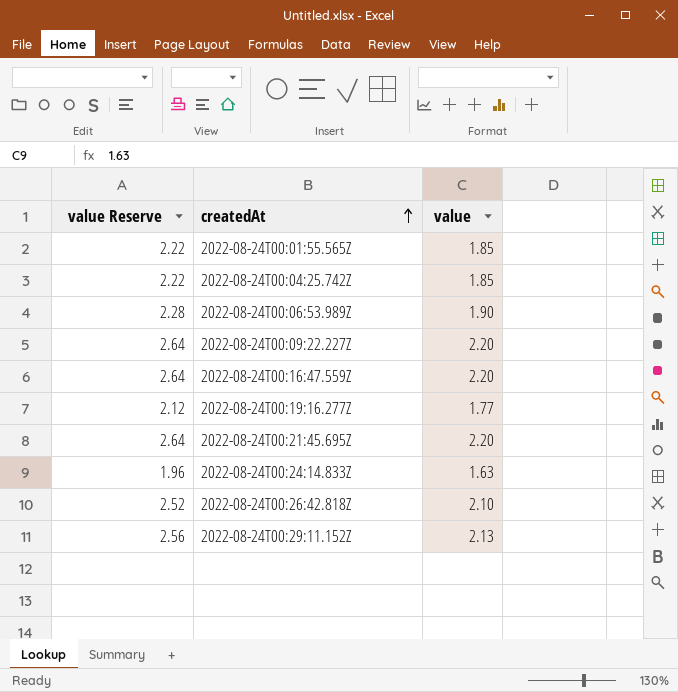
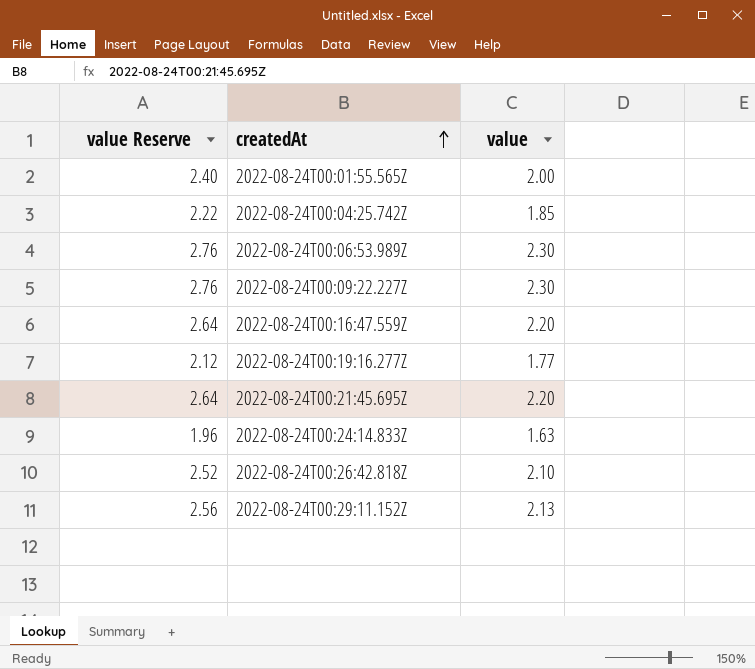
2022-08-24T00:01:55.565Z | value Reserve: 2.22 -> 2.40
2022-08-24T00:01:55.565Z | value: 1.85 -> 2.00
2022-08-24T00:06:53.989Z | value Reserve: 2.28 -> 2.76
2022-08-24T00:06:53.989Z | value: 1.90 -> 2.30
2022-08-24T00:09:22.227Z | value Reserve: 2.64 -> 2.76
2022-08-24T00:09:22.227Z | value: 2.20 -> 2.30

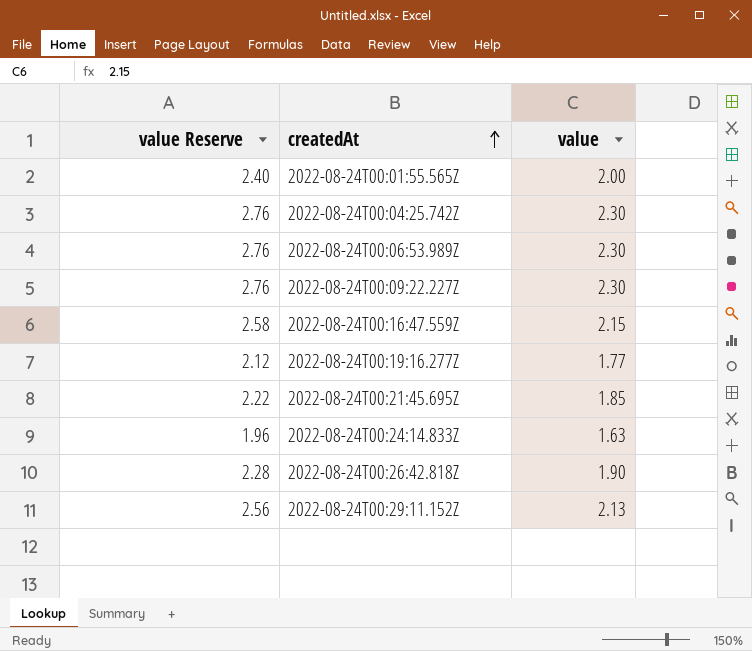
2022-08-24T00:04:25.742Z | value Reserve: 2.22 -> 2.76
2022-08-24T00:04:25.742Z | value: 1.85 -> 2.30
2022-08-24T00:16:47.559Z | value Reserve: 2.64 -> 2.58
2022-08-24T00:16:47.559Z | value: 2.20 -> 2.15
2022-08-24T00:21:45.695Z | value Reserve: 2.64 -> 2.22
2022-08-24T00:21:45.695Z | value: 2.20 -> 1.85
2022-08-24T00:26:42.818Z | value Reserve: 2.52 -> 2.28
2022-08-24T00:26:42.818Z | value: 2.10 -> 1.90

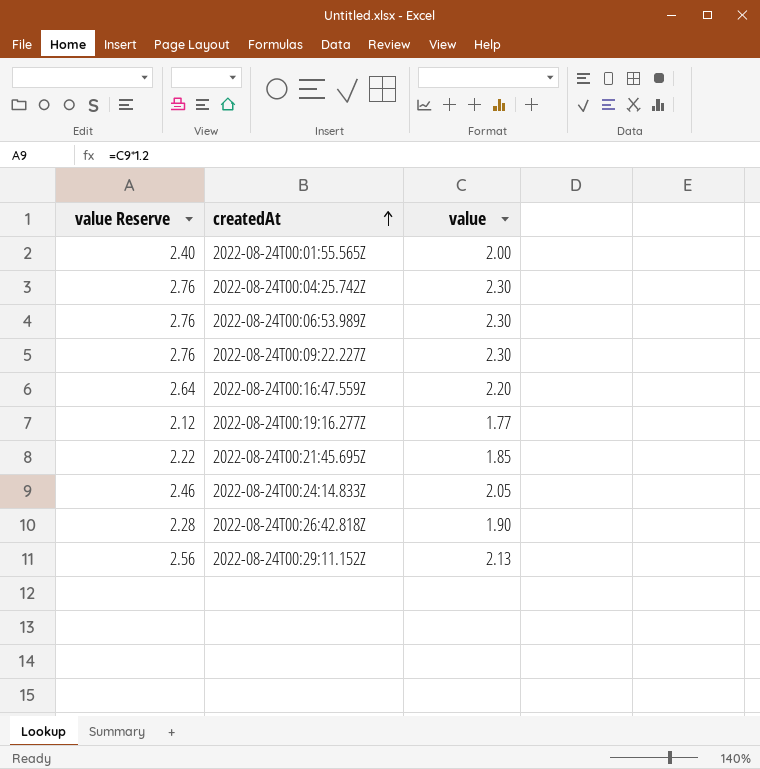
2022-08-24T00:16:47.559Z | value Reserve: 2.58 -> 2.64
2022-08-24T00:16:47.559Z | value: 2.15 -> 2.20
2022-08-24T00:24:14.833Z | value Reserve: 1.96 -> 2.46
2022-08-24T00:24:14.833Z | value: 1.63 -> 2.05

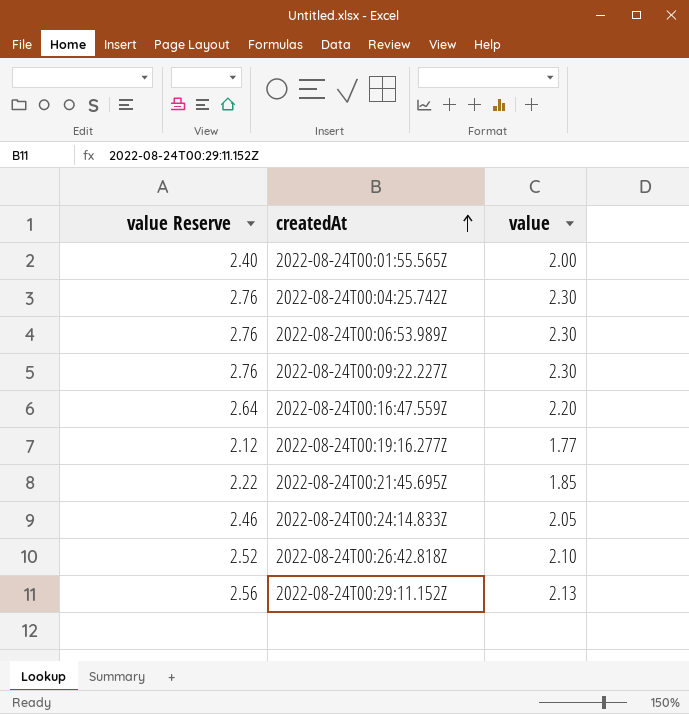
2022-08-24T00:26:42.818Z | value Reserve: 2.28 -> 2.52
2022-08-24T00:26:42.818Z | value: 1.90 -> 2.10

